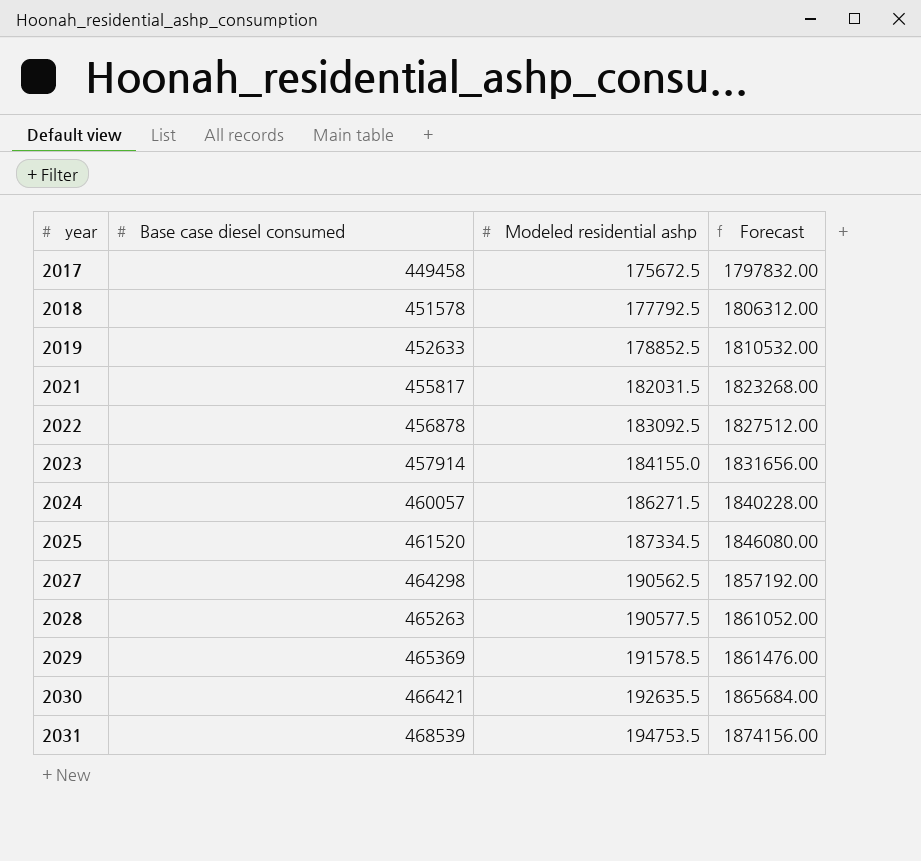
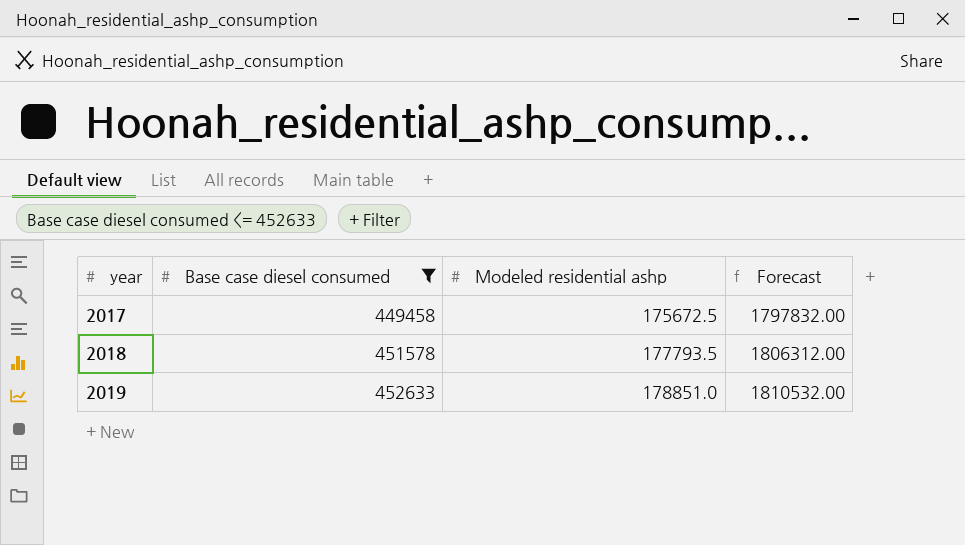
filter: none -> Base case diesel consumed <= 452633
2018 | Modeled residential ashp: 177792.5 -> 177793.5
2019 | Modeled residential ashp: 178852.5 -> 178851.0

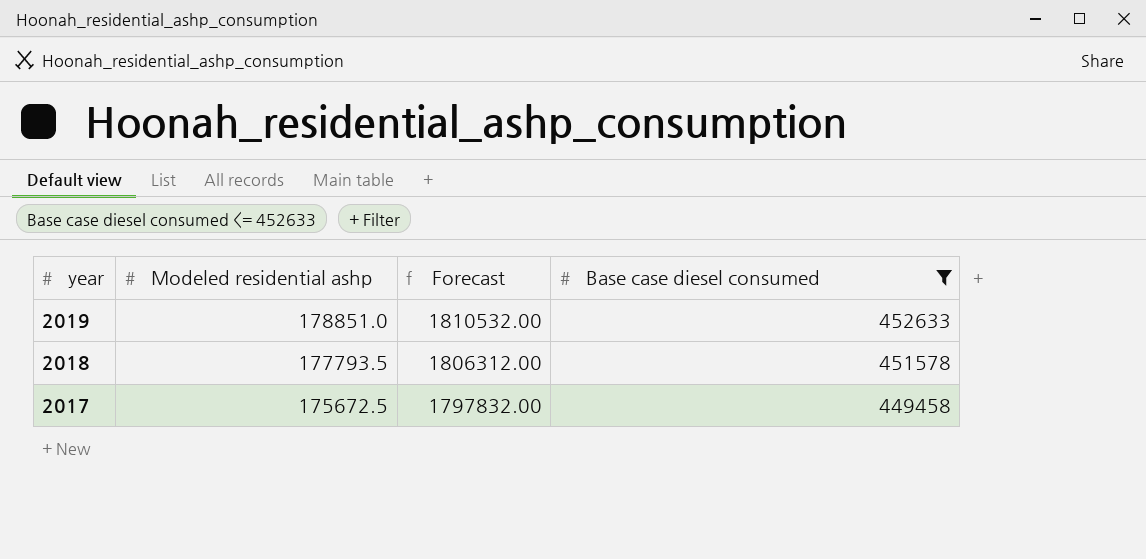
row order: year ascending -> year descending
column Base case diesel consumed | position: 2 -> 4

